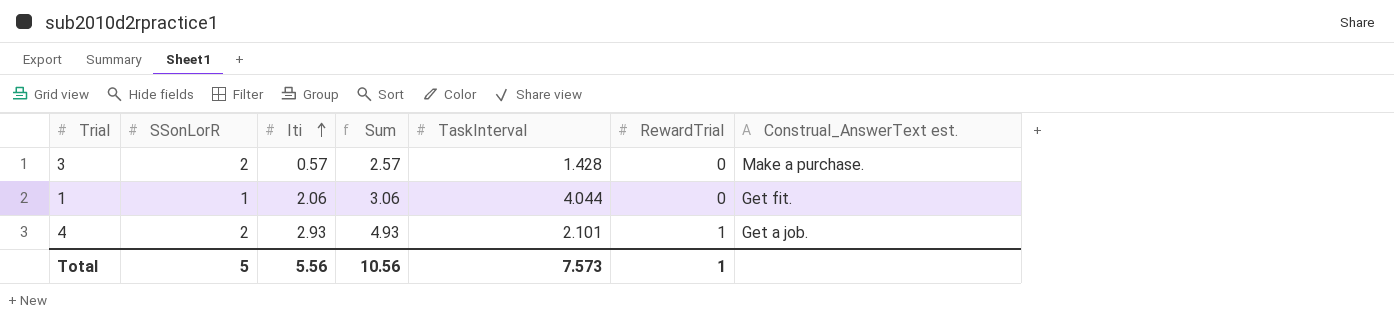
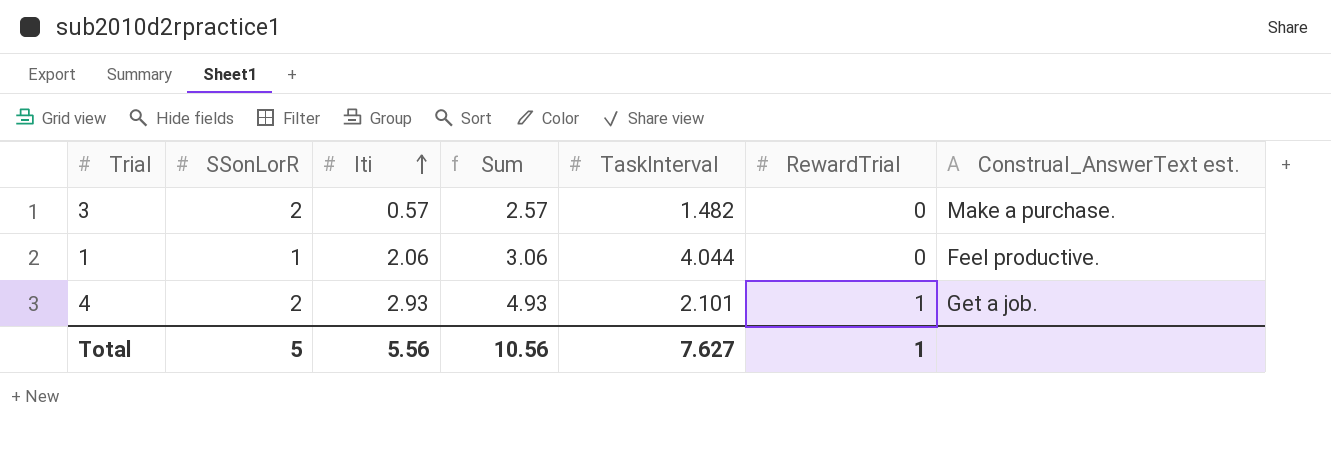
3 | TaskInterval: 1.428 -> 1.482
1 | Construal_AnswerText est.: Get fit. -> Feel productive.
Total | TaskInterval: 7.573 -> 7.627

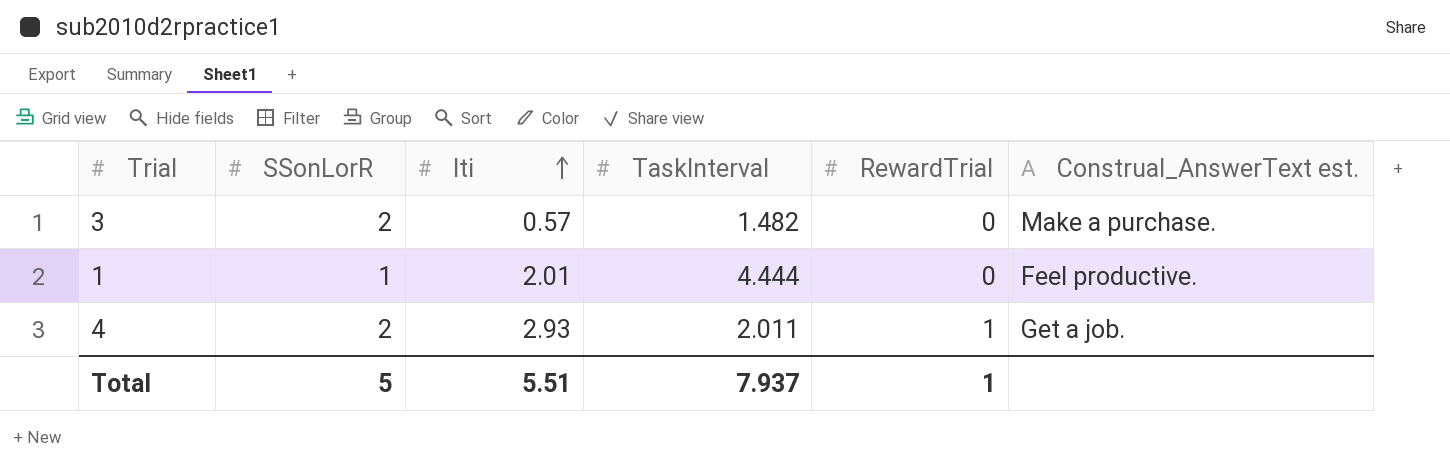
column Sum | formula: [SSonLorR] + [Iti] -> none
1 | Iti: 2.06 -> 2.01
1 | TaskInterval: 4.044 -> 4.444
4 | TaskInterval: 2.101 -> 2.011
Total | Iti: 5.56 -> 5.51
Total | TaskInterval: 7.627 -> 7.937

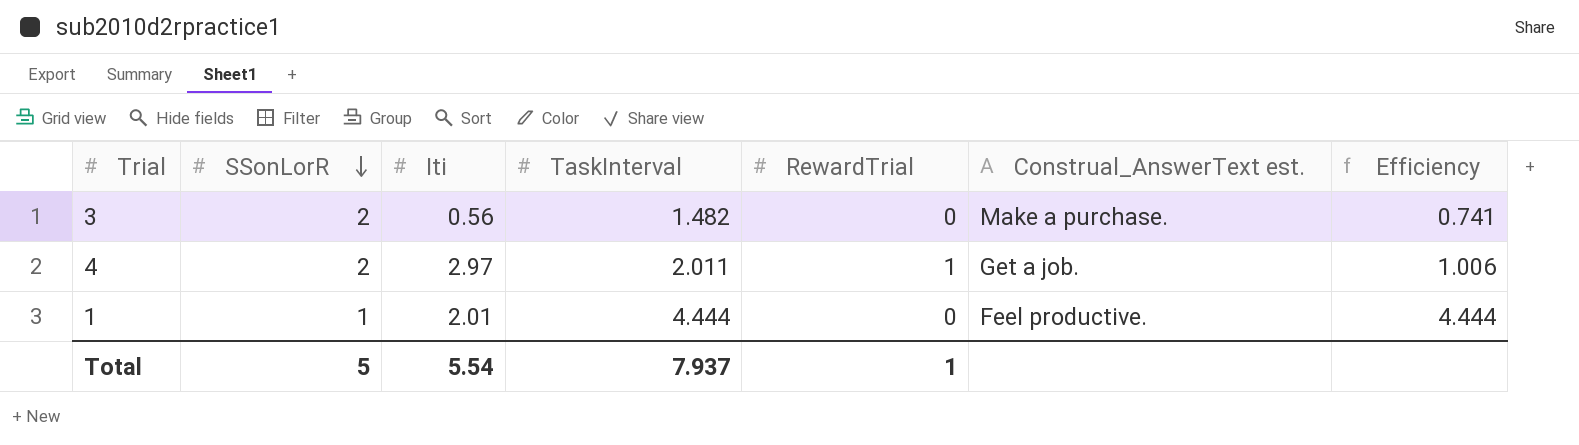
row order: Iti ascending -> SSonLorR descending
column Efficiency | formula: none -> [TaskInterval] / [SSonLorR]
3 | Iti: 0.57 -> 0.56
4 | Iti: 2.93 -> 2.97
Total | Iti: 5.51 -> 5.54

